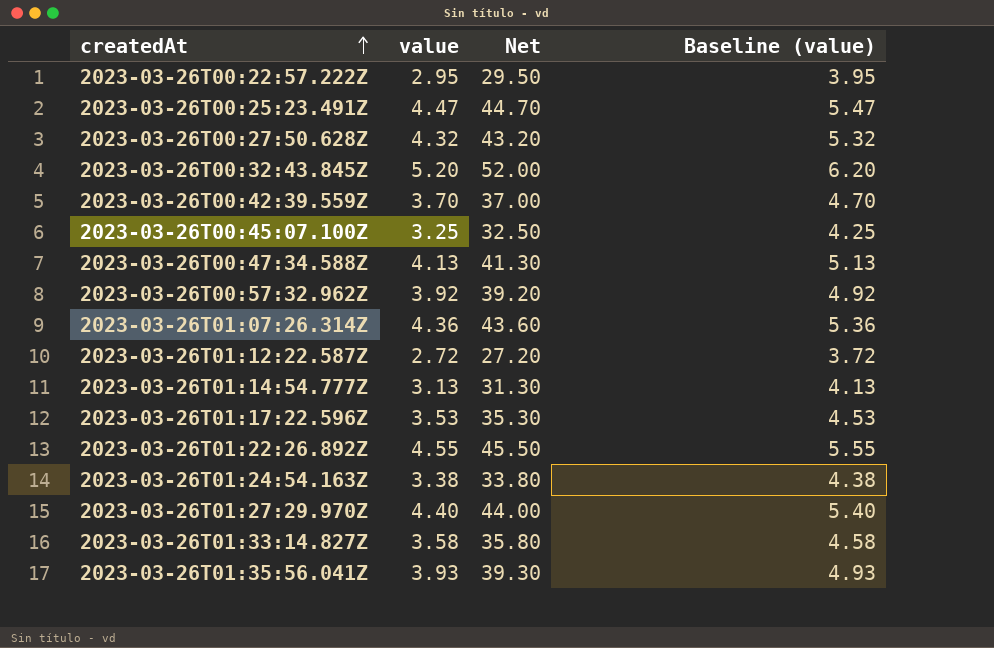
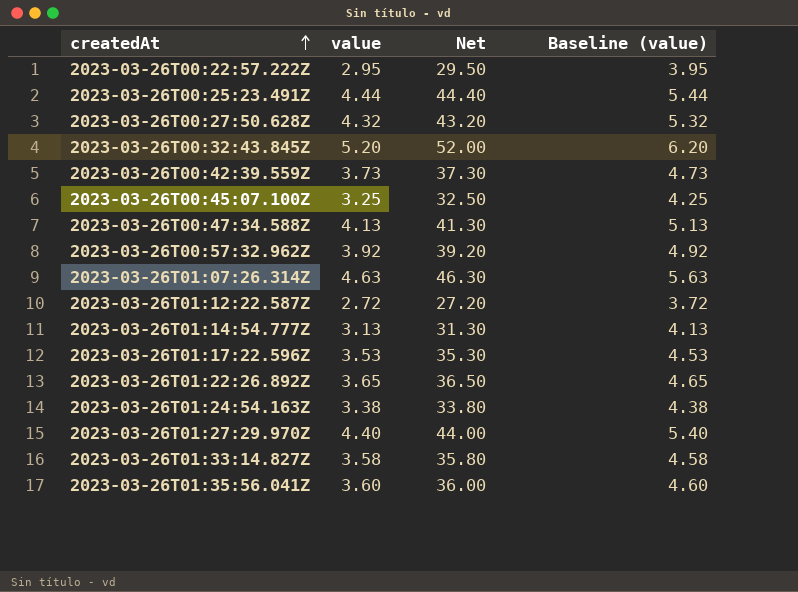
2023-03-26T00:25:23.491Z | value: 4.47 -> 4.44
2023-03-26T00:25:23.491Z | Net: 44.70 -> 44.40
2023-03-26T00:25:23.491Z | Baseline (value): 5.47 -> 5.44
2023-03-26T00:42:39.559Z | value: 3.70 -> 3.73
2023-03-26T00:42:39.559Z | Net: 37.00 -> 37.30
2023-03-26T00:42:39.559Z | Baseline (value): 4.70 -> 4.73
2023-03-26T01:07:26.314Z | value: 4.36 -> 4.63
2023-03-26T01:07:26.314Z | Net: 43.60 -> 46.30
2023-03-26T01:07:26.314Z | Baseline (value): 5.36 -> 5.63
2023-03-26T01:22:26.892Z | value: 4.55 -> 3.65
2023-03-26T01:22:26.892Z | Net: 45.50 -> 36.50
2023-03-26T01:22:26.892Z | Baseline (value): 5.55 -> 4.65
2023-03-26T01:35:56.041Z | value: 3.93 -> 3.60
2023-03-26T01:35:56.041Z | Net: 39.30 -> 36.00
2023-03-26T01:35:56.041Z | Baseline (value): 4.93 -> 4.60

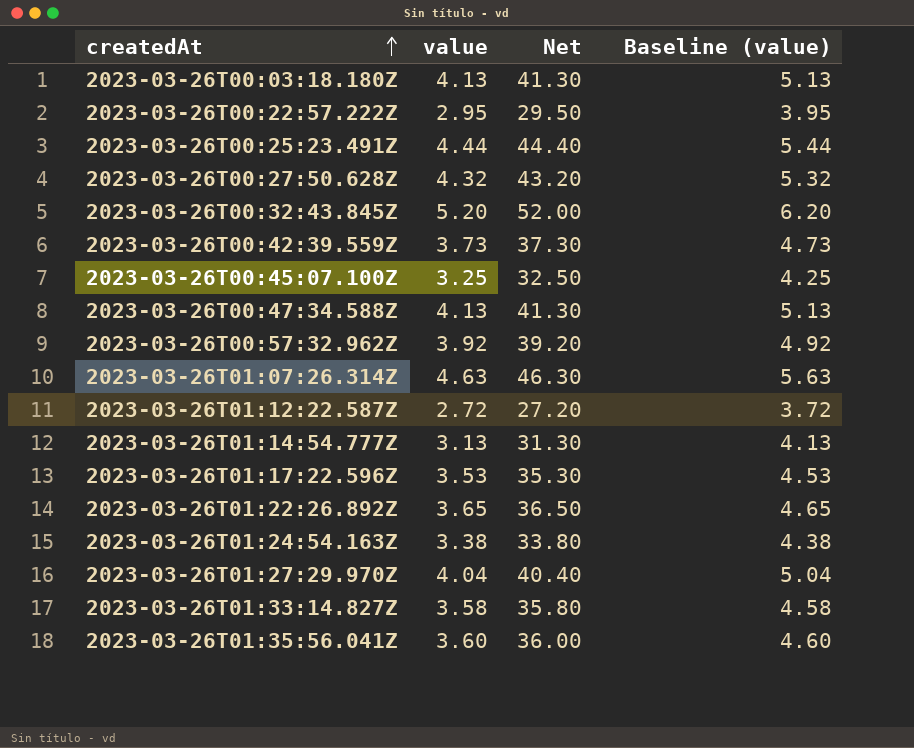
row 2023-03-26T00:03:18.180Z: none -> 4.13 | 41.30 | 5.13
2023-03-26T01:27:29.970Z | value: 4.40 -> 4.04
2023-03-26T01:27:29.970Z | Net: 44.00 -> 40.40
2023-03-26T01:27:29.970Z | Baseline (value): 5.40 -> 5.04

